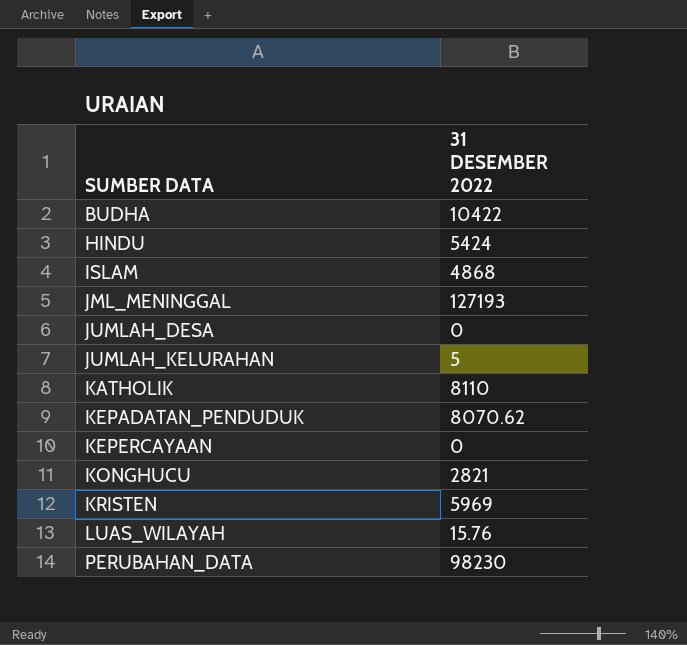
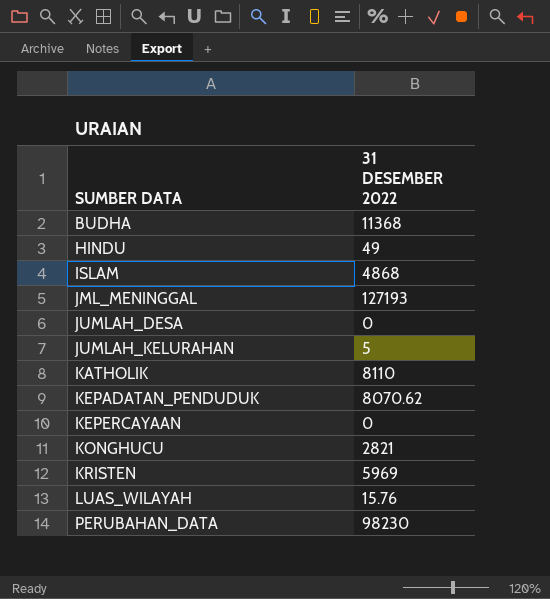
BUDHA | 31 DESEMBER 2022: 10422 -> 11368
HINDU | 31 DESEMBER 2022: 5424 -> 49

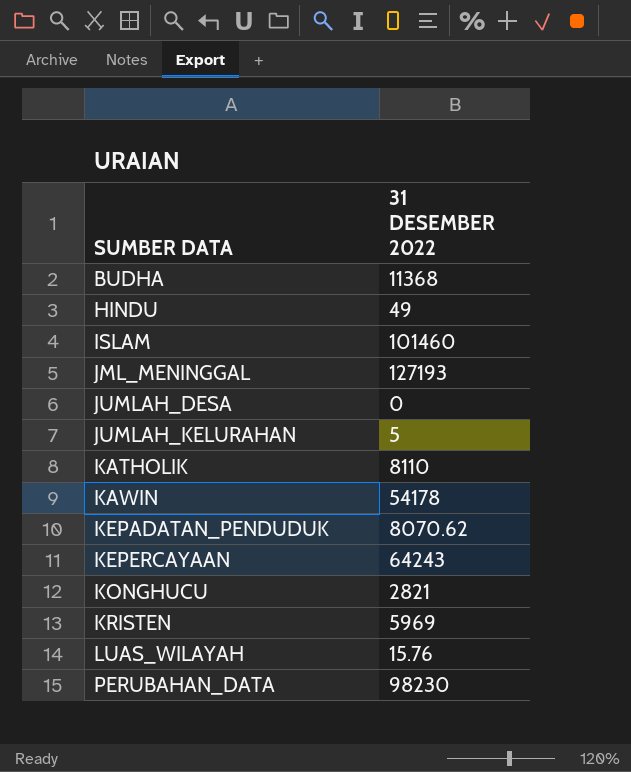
ISLAM | 31 DESEMBER 2022: 4868 -> 101460
row KAWIN: none -> 54178
KEPERCAYAAN | 31 DESEMBER 2022: 0 -> 64243

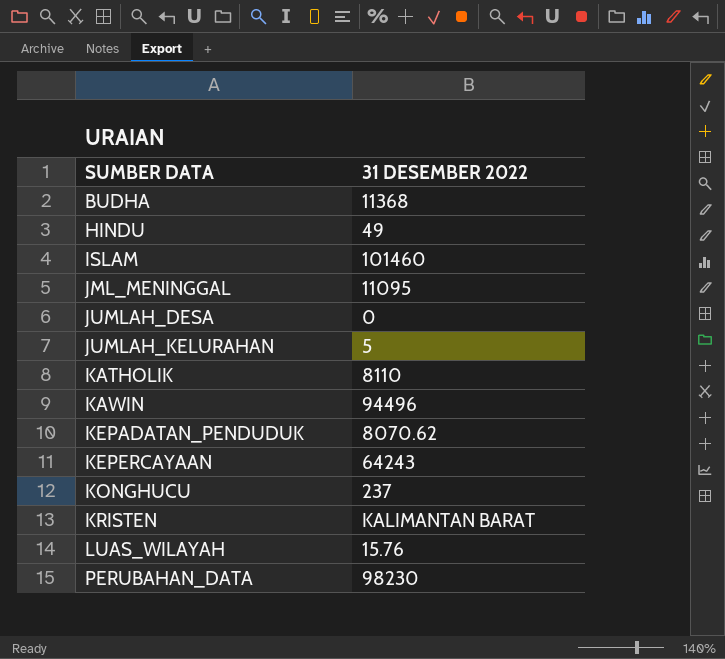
JML_MENINGGAL | 31 DESEMBER 2022: 127193 -> 11095
KAWIN | 31 DESEMBER 2022: 54178 -> 94496
KONGHUCU | 31 DESEMBER 2022: 2821 -> 237
KRISTEN | 31 DESEMBER 2022: 5969 -> KALIMANTAN BARAT

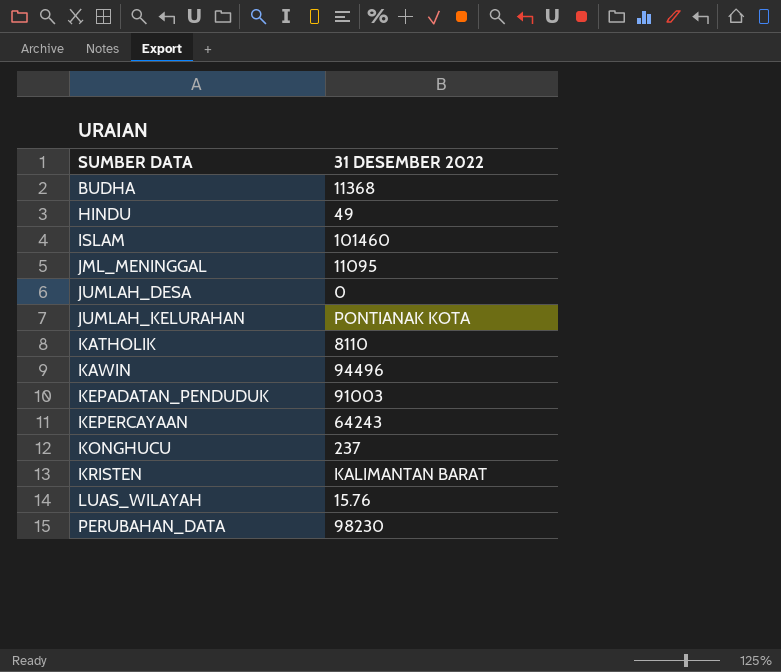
JUMLAH_KELURAHAN | 31 DESEMBER 2022: 5 -> PONTIANAK KOTA
KEPADATAN_PENDUDUK | 31 DESEMBER 2022: 8070.62 -> 91003

